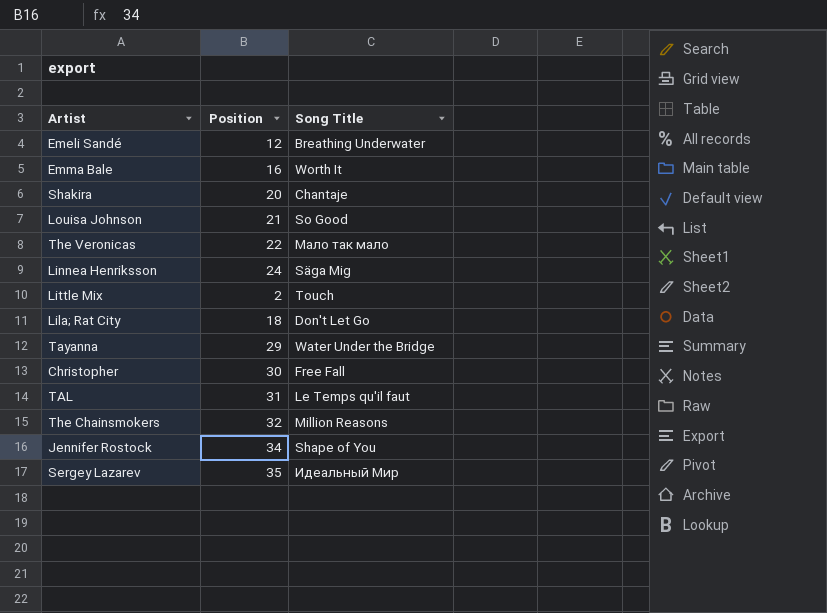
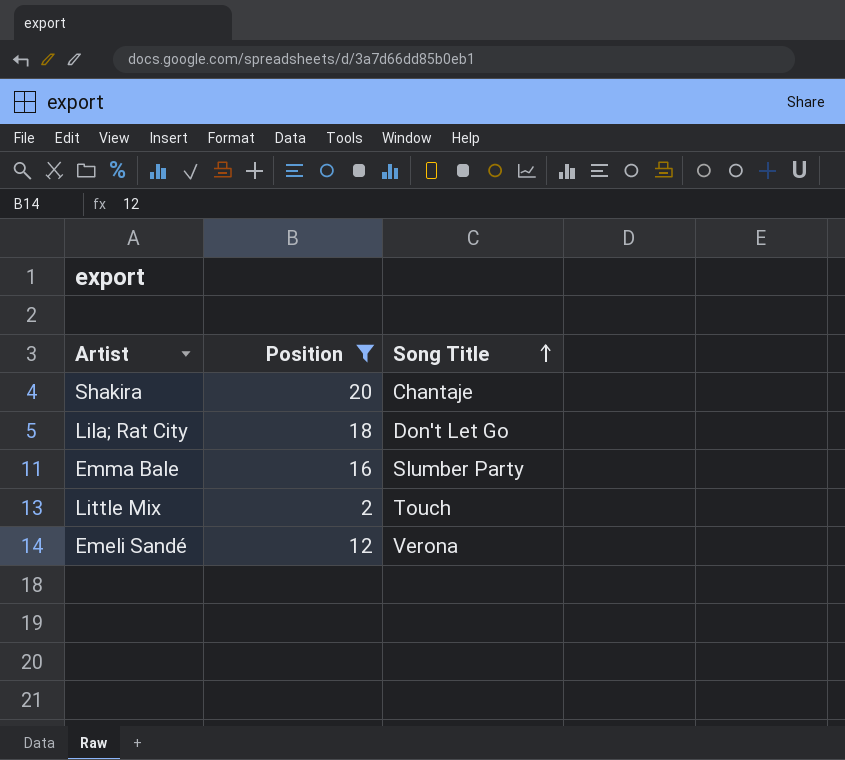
filter: none -> Position <= 20
row order: none -> Song Title ascending
Emma Bale | Song Title: Worth It -> Slumber Party
Emeli Sandé | Song Title: Breathing Underwater -> Verona

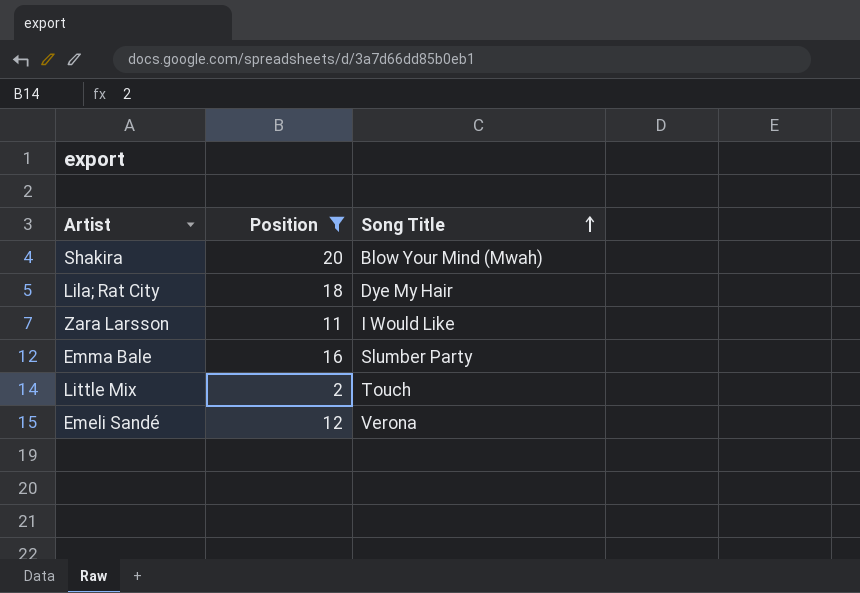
Shakira | Song Title: Chantaje -> Blow Your Mind (Mwah)
Lila; Rat City | Song Title: Don't Let Go -> Dye My Hair
row Zara Larsson: none -> 11 | I Would Like

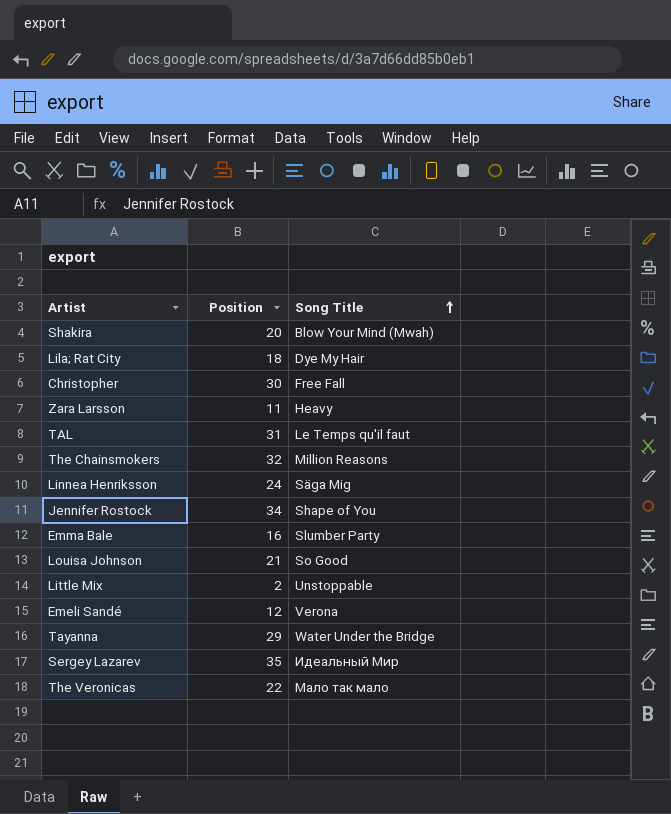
filter: Position <= 20 -> none
Zara Larsson | Song Title: I Would Like -> Heavy
Little Mix | Song Title: Touch -> Unstoppable

